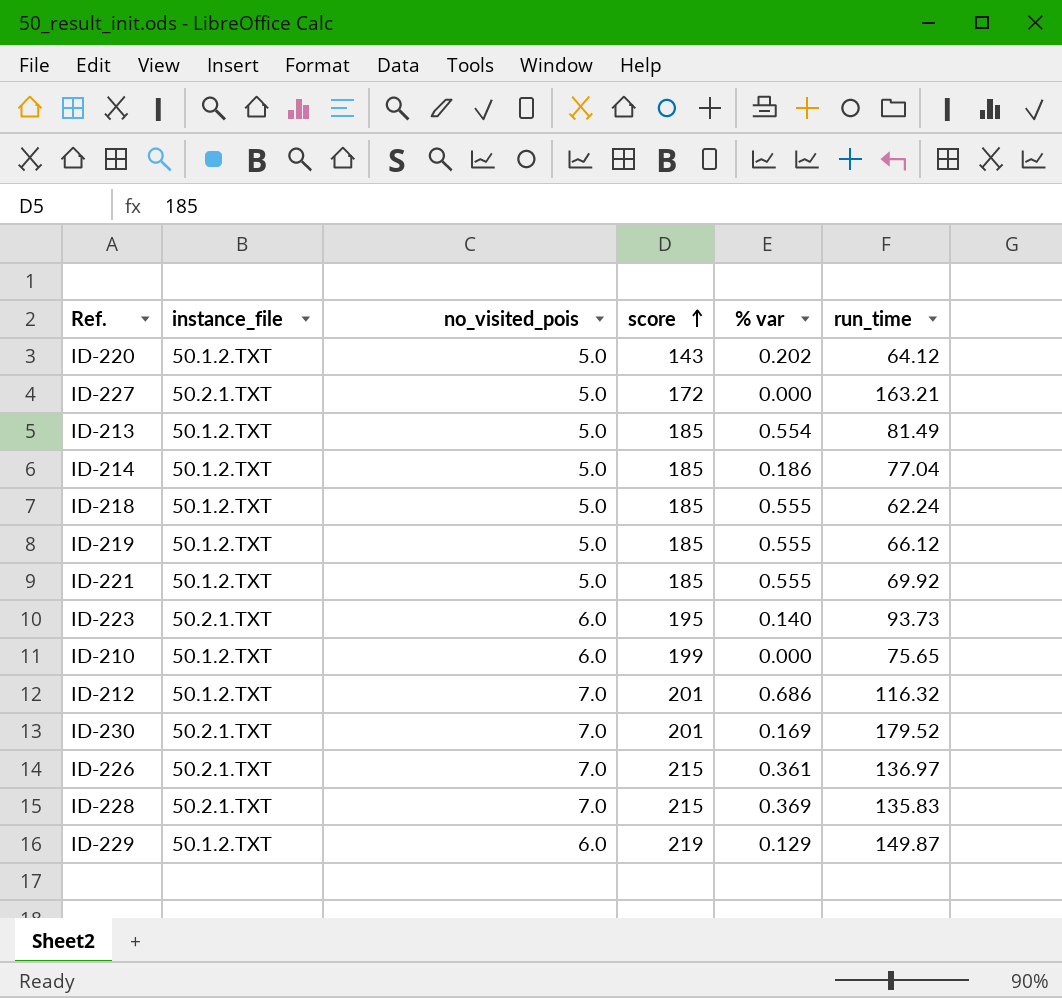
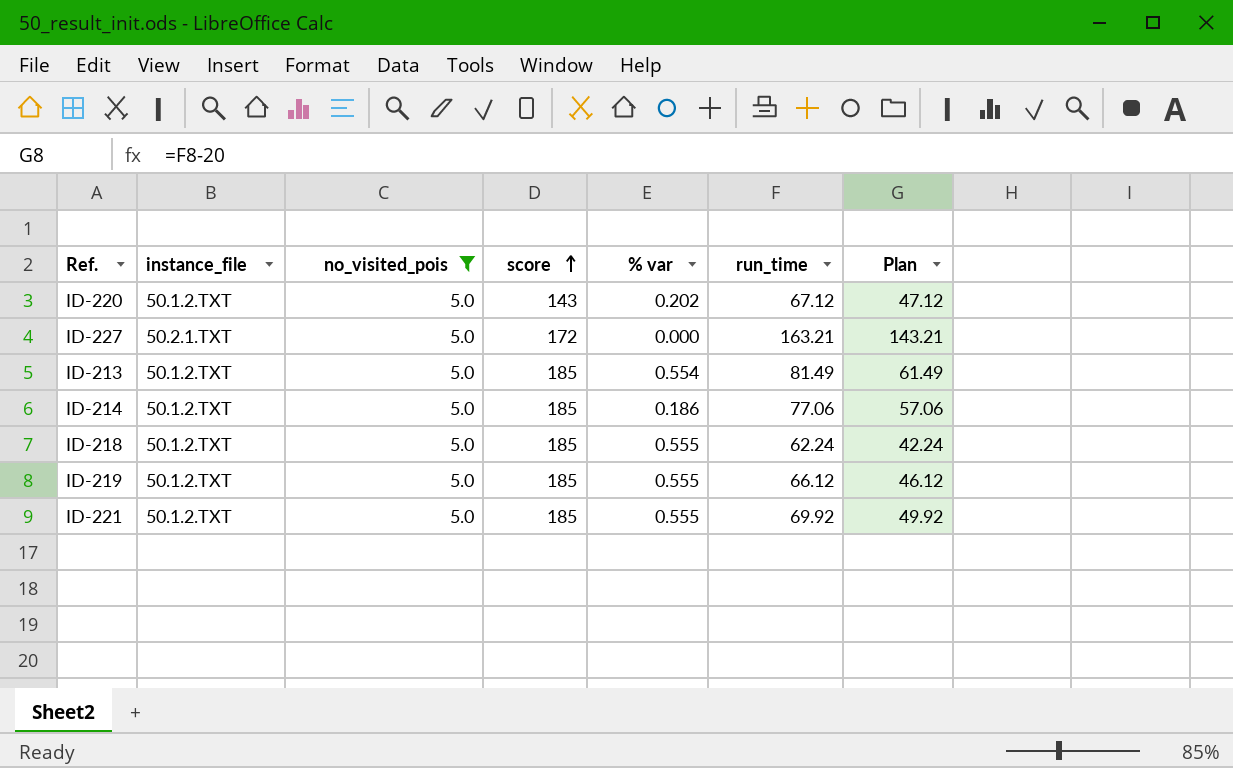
filter: none -> no_visited_pois = 5.0
column Plan | formula: none -> [run_time] - 20
ID-220 | run_time: 64.12 -> 67.12
ID-214 | run_time: 77.04 -> 77.06

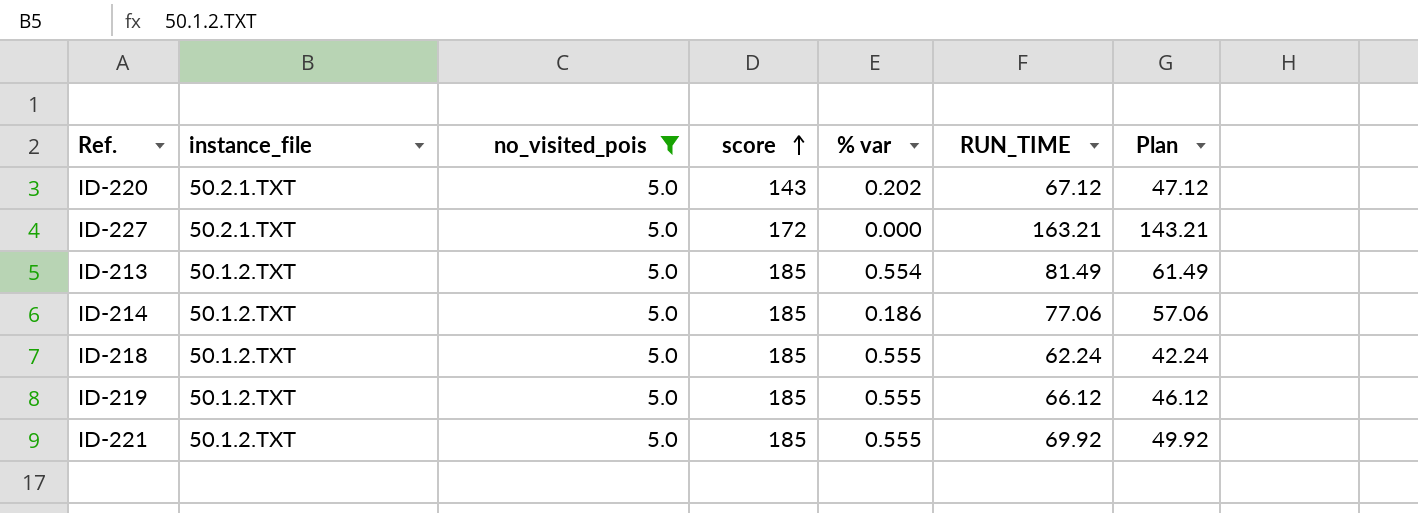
column name: run_time -> RUN_TIME
ID-220 | instance_file: 50.1.2.TXT -> 50.2.1.TXT

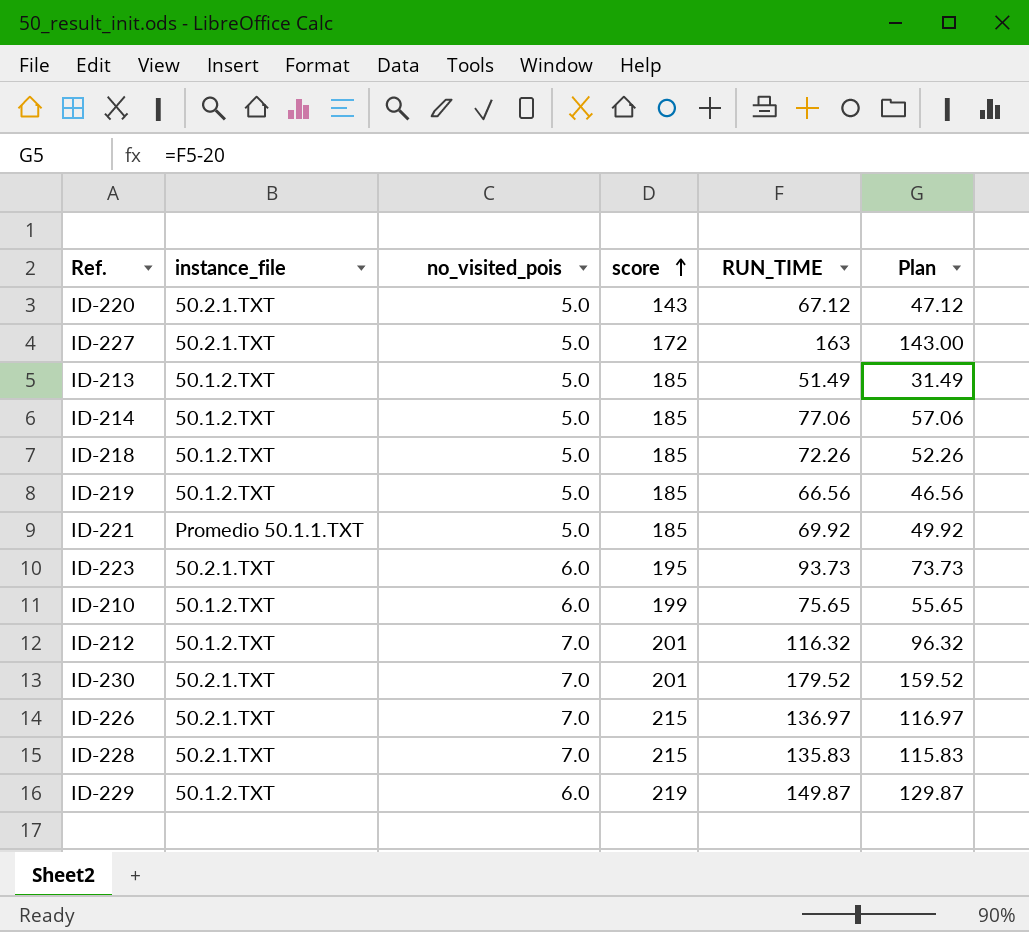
filter: no_visited_pois = 5.0 -> none
column % var | position: 5 -> none
ID-227 | RUN_TIME: 163.21 -> 163
ID-227 | Plan: 143.21 -> 143.00
ID-213 | RUN_TIME: 81.49 -> 51.49
ID-213 | Plan: 61.49 -> 31.49
ID-218 | RUN_TIME: 62.24 -> 72.26
ID-218 | Plan: 42.24 -> 52.26
ID-219 | RUN_TIME: 66.12 -> 66.56
ID-219 | Plan: 46.12 -> 46.56
ID-221 | instance_file: 50.1.2.TXT -> Promedio 50.1.1.TXT

